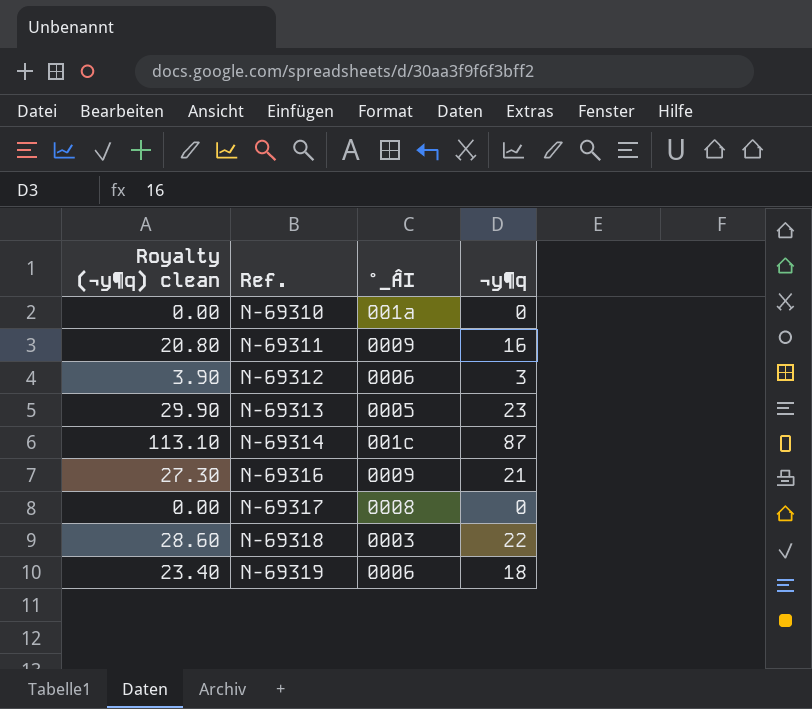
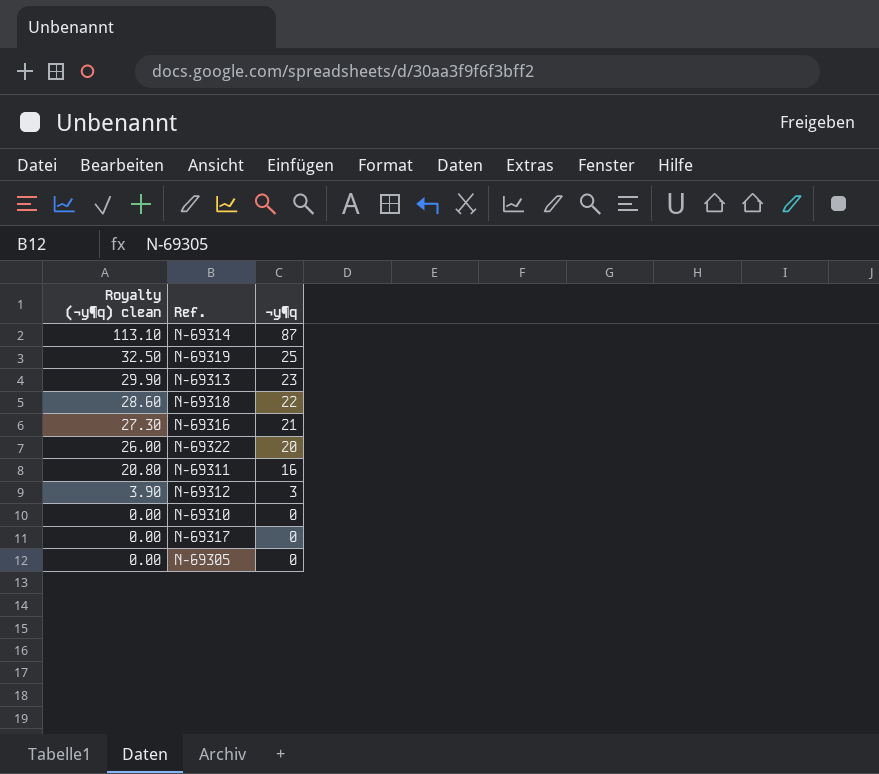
row order: Ref. ascending -> Royalty (¬y¶q) clean descending
column °_ÂI | position: 3 -> none
N-69319 | Royalty (¬y¶q) clean: 23.40 -> 32.50
N-69319 | ¬y¶q: 18 -> 25
row N-69322: none -> 26.00 | 20
row N-69305: none -> 0.00 | 0

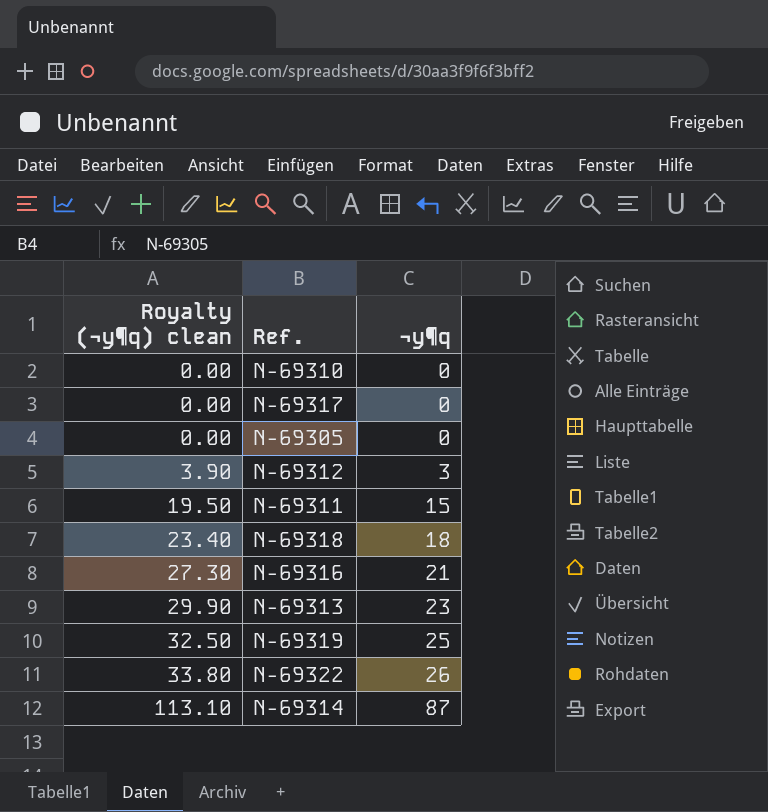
row order: Royalty (¬y¶q) clean descending -> Royalty (¬y¶q) clean ascending
N-69311 | Royalty (¬y¶q) clean: 20.80 -> 19.50
N-69311 | ¬y¶q: 16 -> 15
N-69318 | Royalty (¬y¶q) clean: 28.60 -> 23.40
N-69318 | ¬y¶q: 22 -> 18
N-69322 | Royalty (¬y¶q) clean: 26.00 -> 33.80
N-69322 | ¬y¶q: 20 -> 26

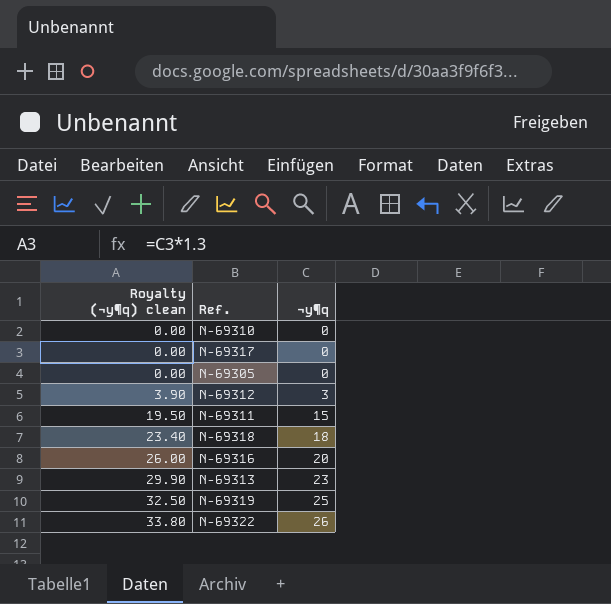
row N-69314: 113.10 | 87 -> none
N-69316 | Royalty (¬y¶q) clean: 27.30 -> 26.00
N-69316 | ¬y¶q: 21 -> 20

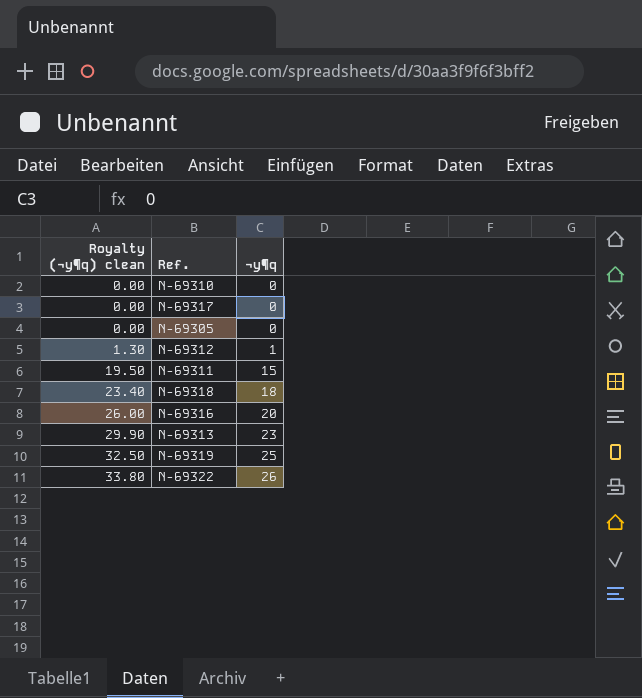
N-69312 | Royalty (¬y¶q) clean: 3.90 -> 1.30
N-69312 | ¬y¶q: 3 -> 1

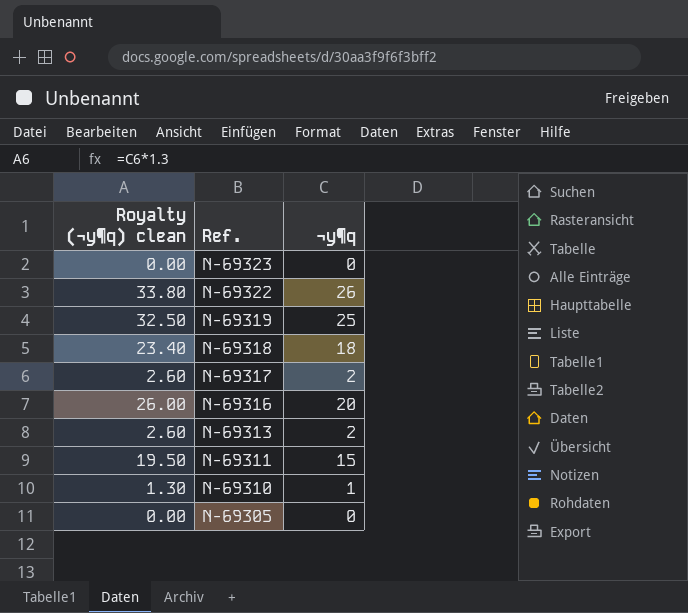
row order: Royalty (¬y¶q) clean ascending -> Ref. descending
row N-69312: 1.30 | 1 -> none
row N-69323: none -> 0.00 | 0
N-69317 | Royalty (¬y¶q) clean: 0.00 -> 2.60
N-69317 | ¬y¶q: 0 -> 2
N-69313 | Royalty (¬y¶q) clean: 29.90 -> 2.60
N-69313 | ¬y¶q: 23 -> 2
N-69310 | Royalty (¬y¶q) clean: 0.00 -> 1.30
N-69310 | ¬y¶q: 0 -> 1

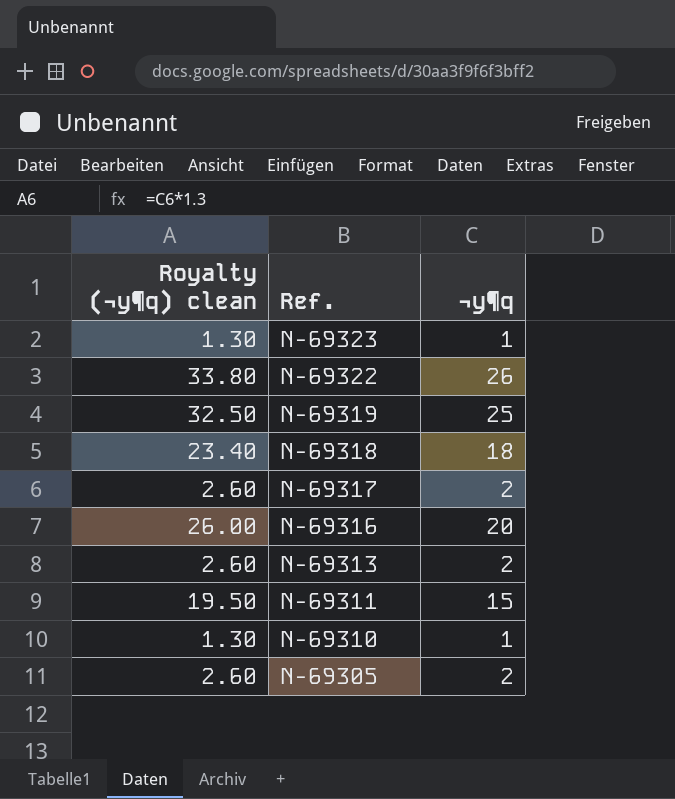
N-69323 | Royalty (¬y¶q) clean: 0.00 -> 1.30
N-69323 | ¬y¶q: 0 -> 1
N-69305 | Royalty (¬y¶q) clean: 0.00 -> 2.60
N-69305 | ¬y¶q: 0 -> 2

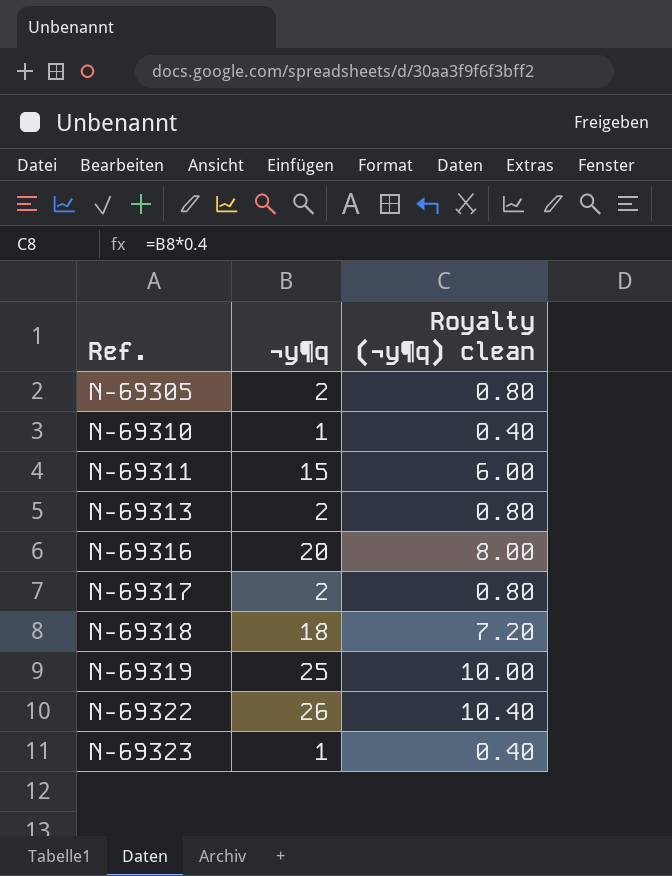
row order: Ref. descending -> Ref. ascending
column Royalty (¬y¶q) clean | formula: [¬y¶q] * 1.3 -> [¬y¶q] * 0.4
column Royalty (¬y¶q) clean | position: 1 -> 3

